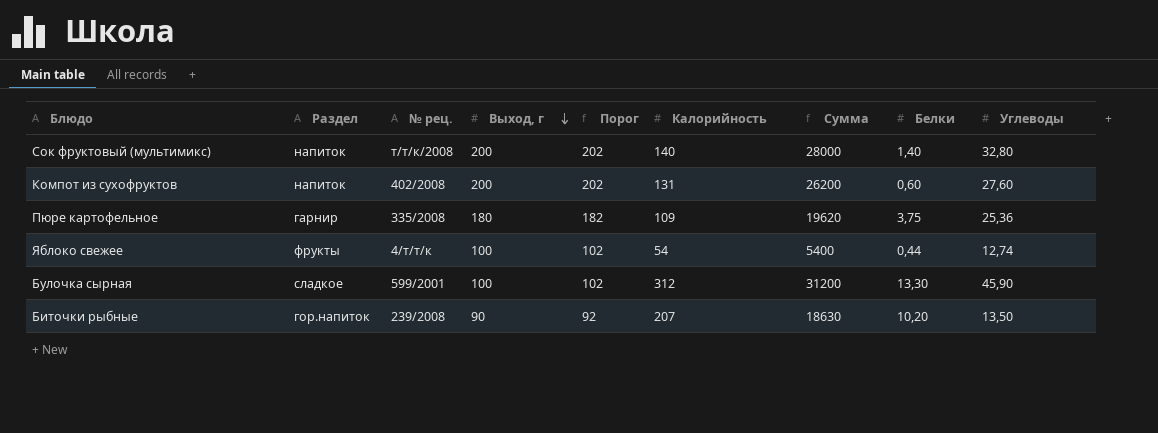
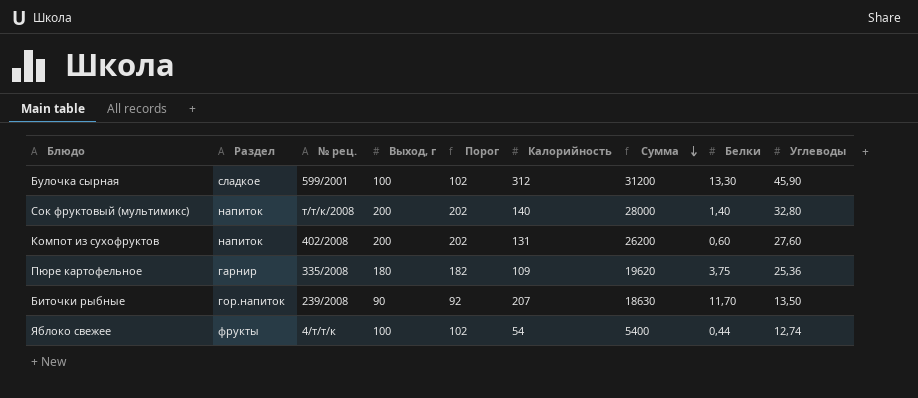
row order: Выход, г descending -> Сумма descending
Биточки рыбные | Белки: 10,20 -> 11,70

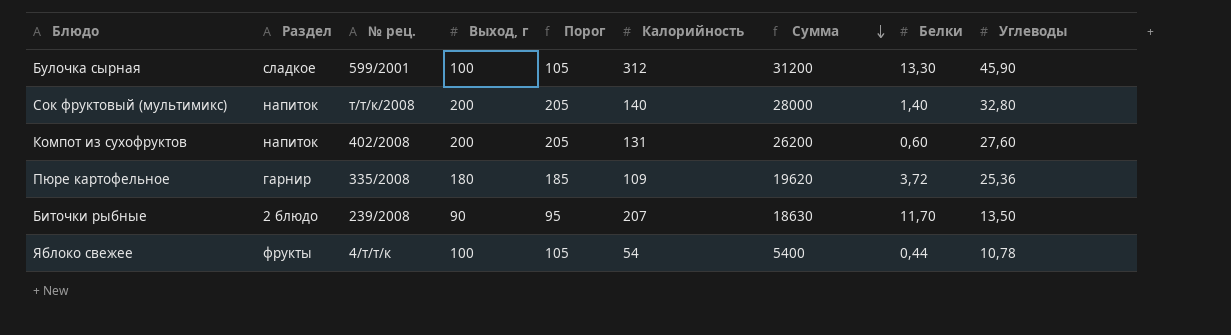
column Порог | formula: [Выход, г] + 2 -> [Выход, г] + 5
Пюре картофельное | Белки: 3,75 -> 3,72
Биточки рыбные | Раздел: гор.напиток -> 2 блюдо
Яблоко свежее | Углеводы: 12,74 -> 10,78

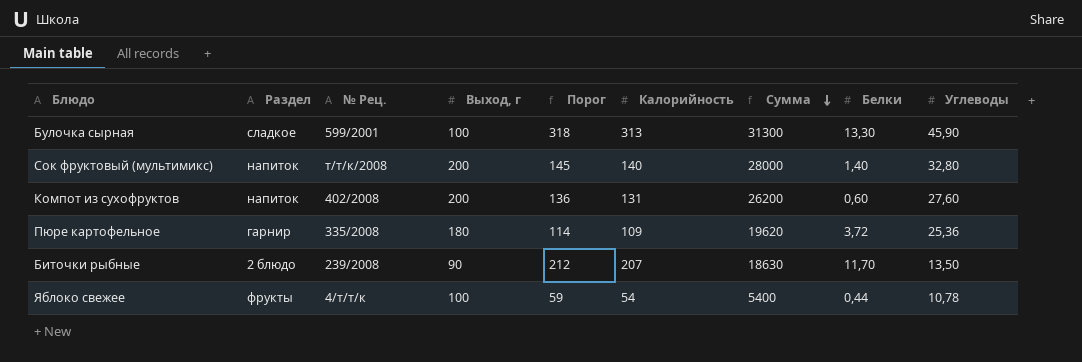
column name: № рец. -> № Рец.
column Порог | formula: [Выход, г] + 5 -> [Калорийность] + 5
Булочка сырная | Калорийность: 312 -> 313
Булочка сырная | Сумма: 31200 -> 31300

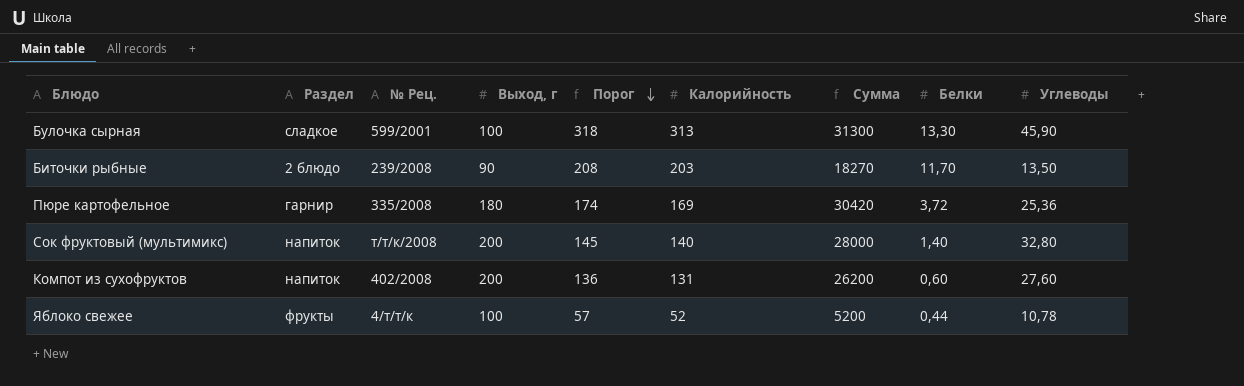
row order: Сумма descending -> Порог descending
Биточки рыбные | Порог: 212 -> 208
Биточки рыбные | Калорийность: 207 -> 203
Биточки рыбные | Сумма: 18630 -> 18270
Пюре картофельное | Порог: 114 -> 174
Пюре картофельное | Калорийность: 109 -> 169
Пюре картофельное | Сумма: 19620 -> 30420
Яблоко свежее | Порог: 59 -> 57
Яблоко свежее | Калорийность: 54 -> 52
Яблоко свежее | Сумма: 5400 -> 5200

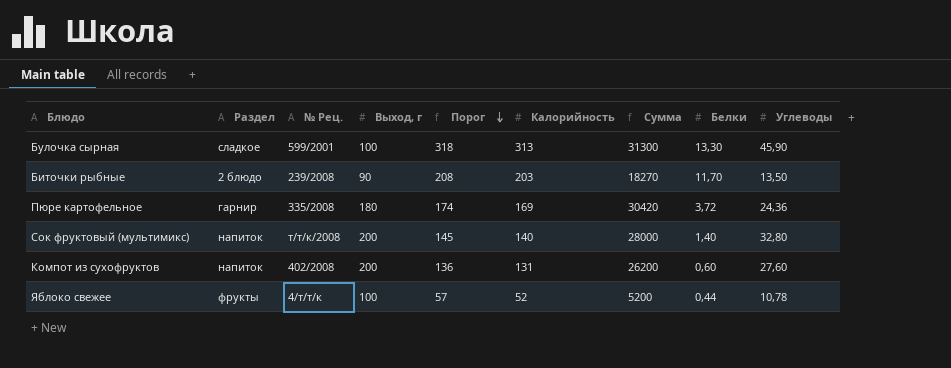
Пюре картофельное | Углеводы: 25,36 -> 24,36

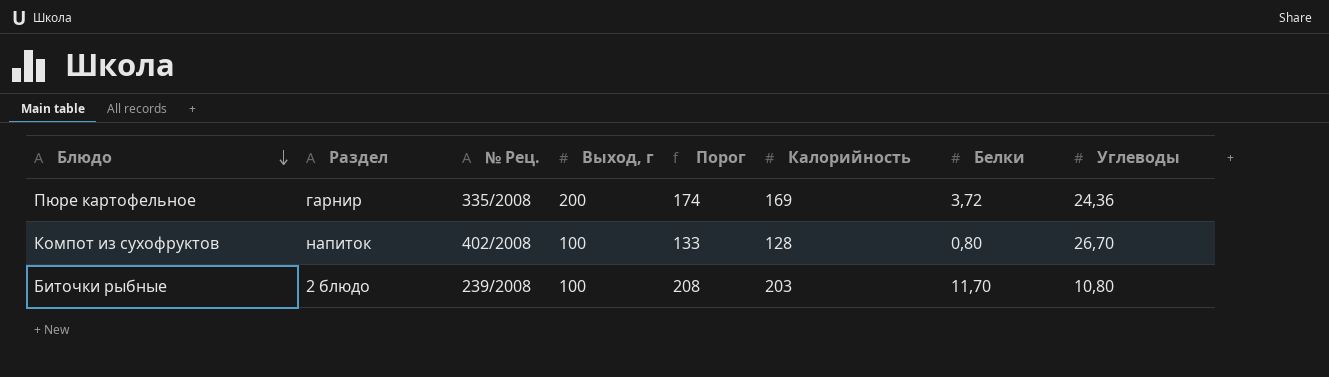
row order: Порог descending -> Блюдо descending
column Сумма | formula: [Выход, г] * [Калорийность] -> none
row Булочка сырная: сладкое | 599/2001 | 100 | 318 | 313 | 31300 | 13,30 | 45,90 -> none
row Сок фруктовый (мультимикс): напиток | т/т/к/2008 | 200 | 145 | 140 | 28000 | 1,40 | 32,80 -> none
row Яблоко свежее: фрукты | 4/т/т/к | 100 | 57 | 52 | 5200 | 0,44 | 10,78 -> none
Пюре картофельное | Выход, г: 180 -> 200
Компот из сухофруктов | Выход, г: 200 -> 100
Компот из сухофруктов | Порог: 136 -> 133
Компот из сухофруктов | Калорийность: 131 -> 128
Компот из сухофруктов | Белки: 0,60 -> 0,80
Компот из сухофруктов | Углеводы: 27,60 -> 26,70
Биточки рыбные | Выход, г: 90 -> 100
Биточки рыбные | Углеводы: 13,50 -> 10,80

